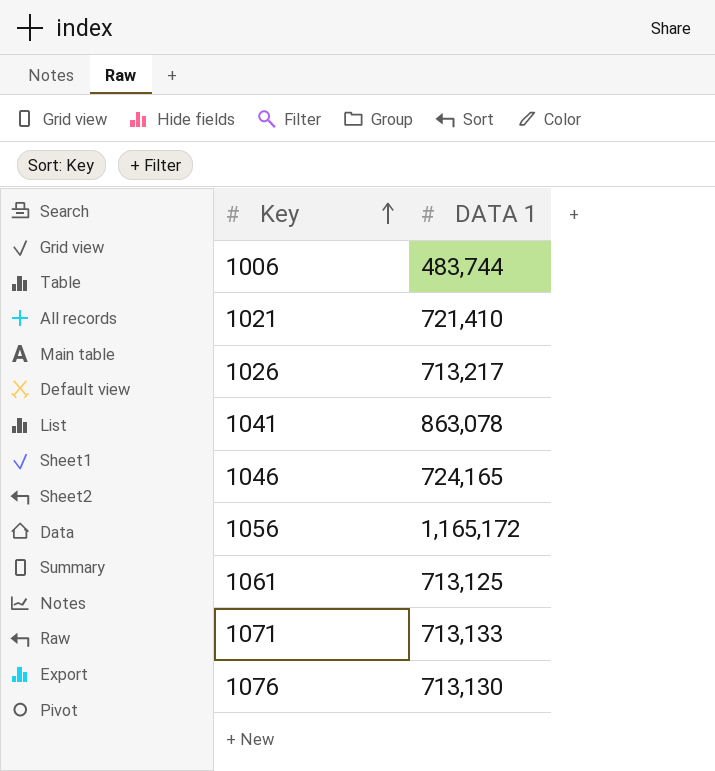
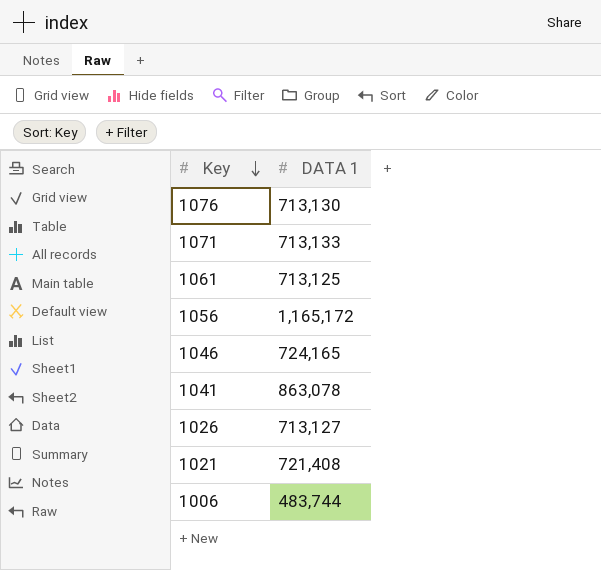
row order: Key ascending -> Key descending
1026 | DATA 1: 713,217 -> 713,127
1021 | DATA 1: 721,410 -> 721,408

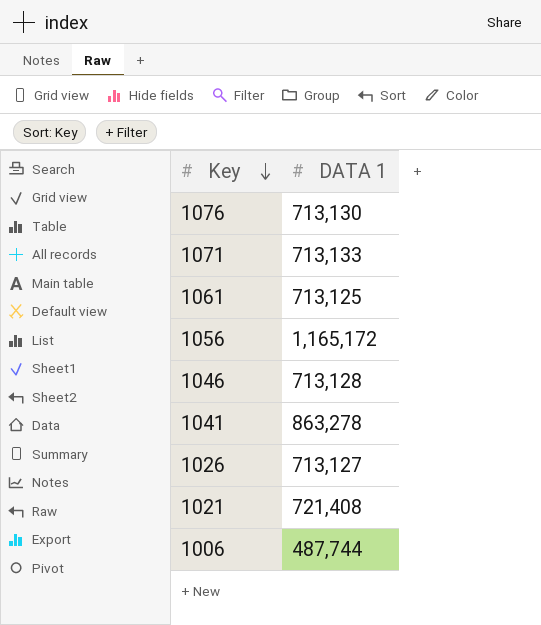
1046 | DATA 1: 724,165 -> 713,128
1041 | DATA 1: 863,078 -> 863,278
1006 | DATA 1: 483,744 -> 487,744

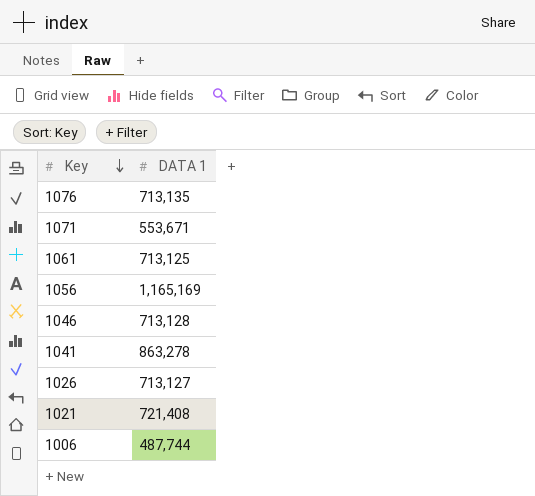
1076 | DATA 1: 713,130 -> 713,135
1071 | DATA 1: 713,133 -> 553,671
1056 | DATA 1: 1,165,172 -> 1,165,169

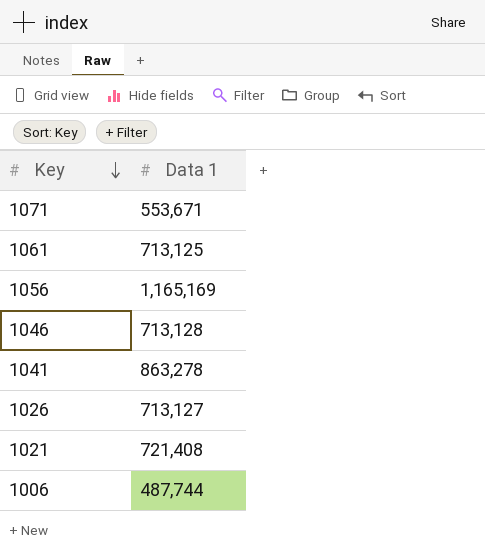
column name: DATA 1 -> Data 1
row 1076: 713,135 -> none

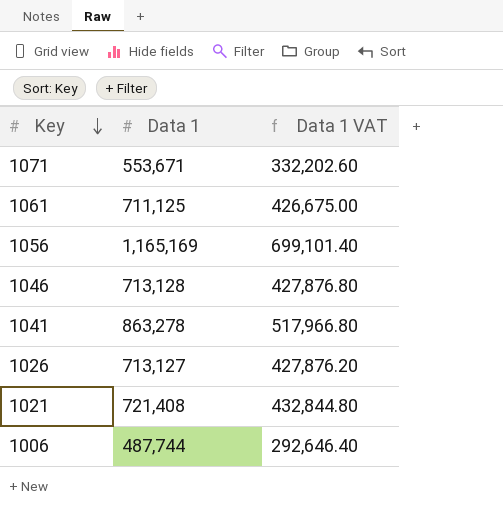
column Data 1 VAT | formula: none -> [Data 1] * 0.6
1061 | Data 1: 713,125 -> 711,125

